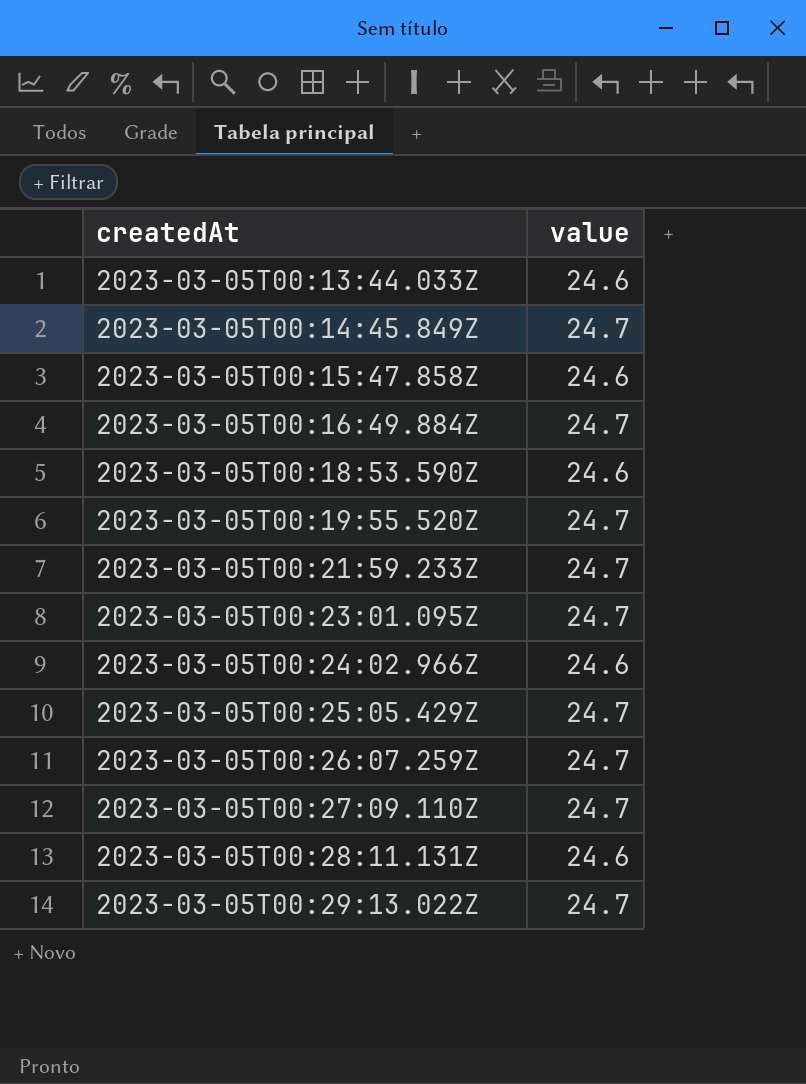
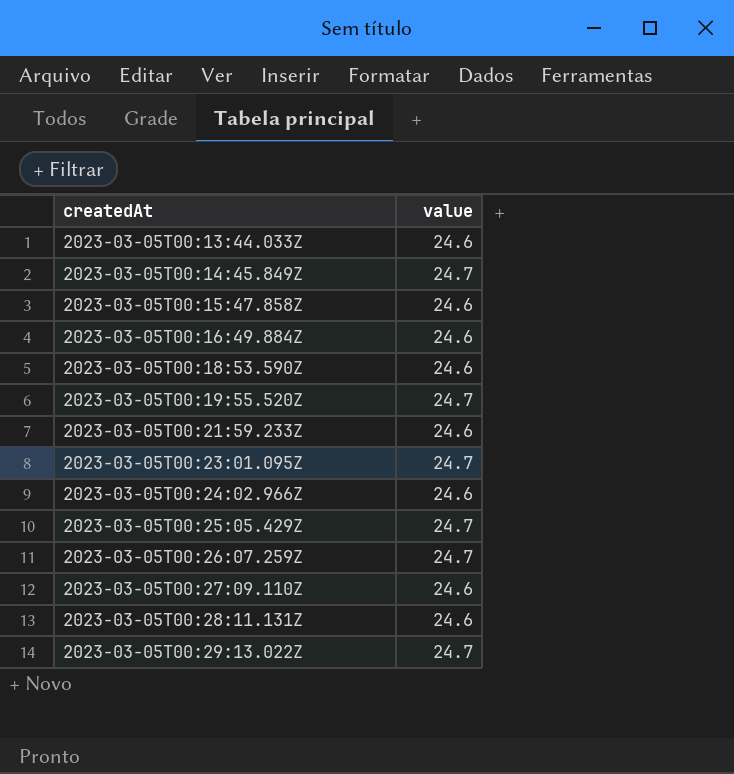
2023-03-05T00:16:49.884Z | value: 24.7 -> 24.6
2023-03-05T00:21:59.233Z | value: 24.7 -> 24.6
2023-03-05T00:27:09.110Z | value: 24.7 -> 24.6

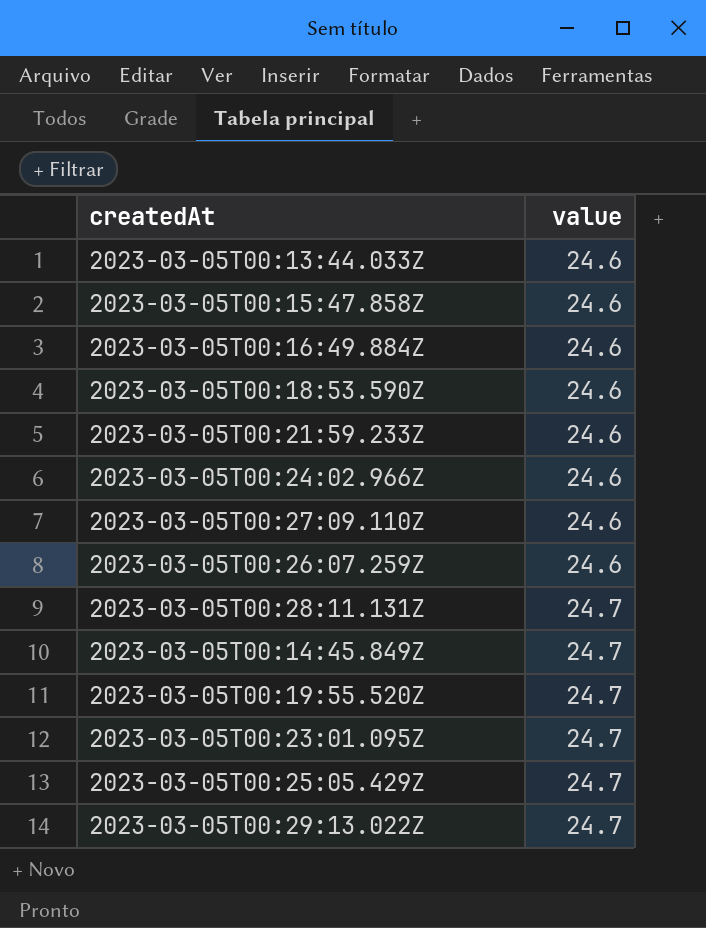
row order: createdAt ascending -> value ascending
2023-03-05T00:26:07.259Z | value: 24.7 -> 24.6
2023-03-05T00:28:11.131Z | value: 24.6 -> 24.7

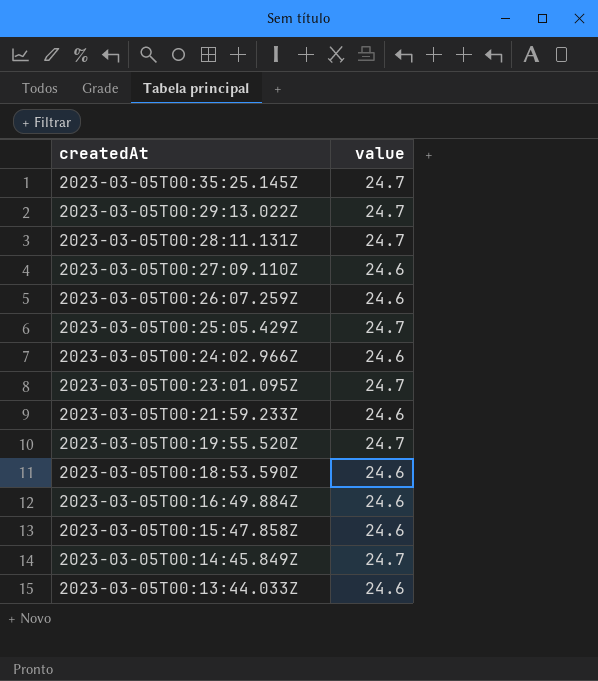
row order: value ascending -> createdAt descending
row 2023-03-05T00:35:25.145Z: none -> 24.7

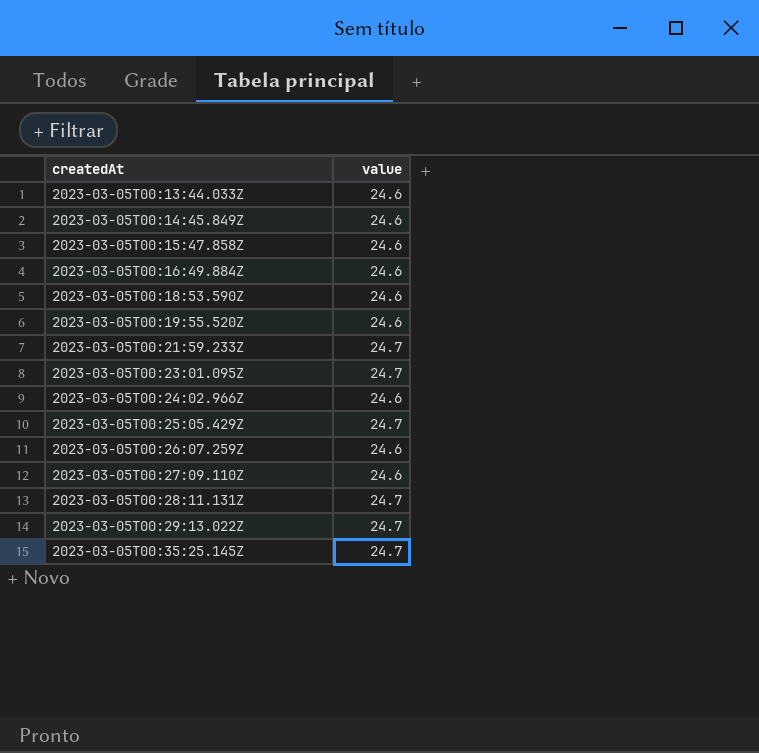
row order: createdAt descending -> createdAt ascending
2023-03-05T00:14:45.849Z | value: 24.7 -> 24.6
2023-03-05T00:19:55.520Z | value: 24.7 -> 24.6
2023-03-05T00:21:59.233Z | value: 24.6 -> 24.7

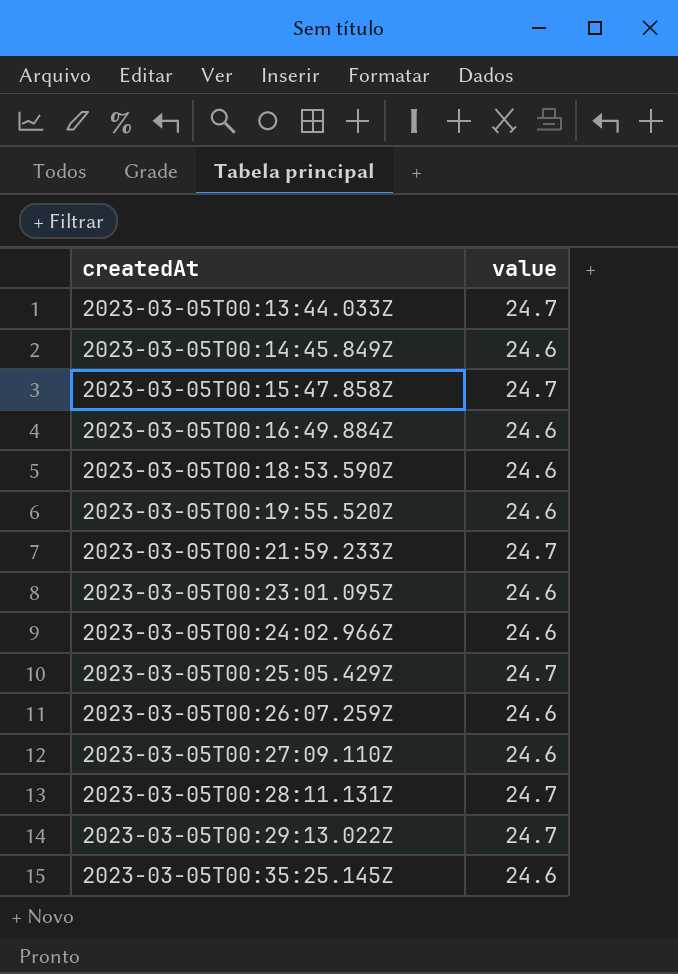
2023-03-05T00:13:44.033Z | value: 24.6 -> 24.7
2023-03-05T00:15:47.858Z | value: 24.6 -> 24.7
2023-03-05T00:23:01.095Z | value: 24.7 -> 24.6
2023-03-05T00:35:25.145Z | value: 24.7 -> 24.6

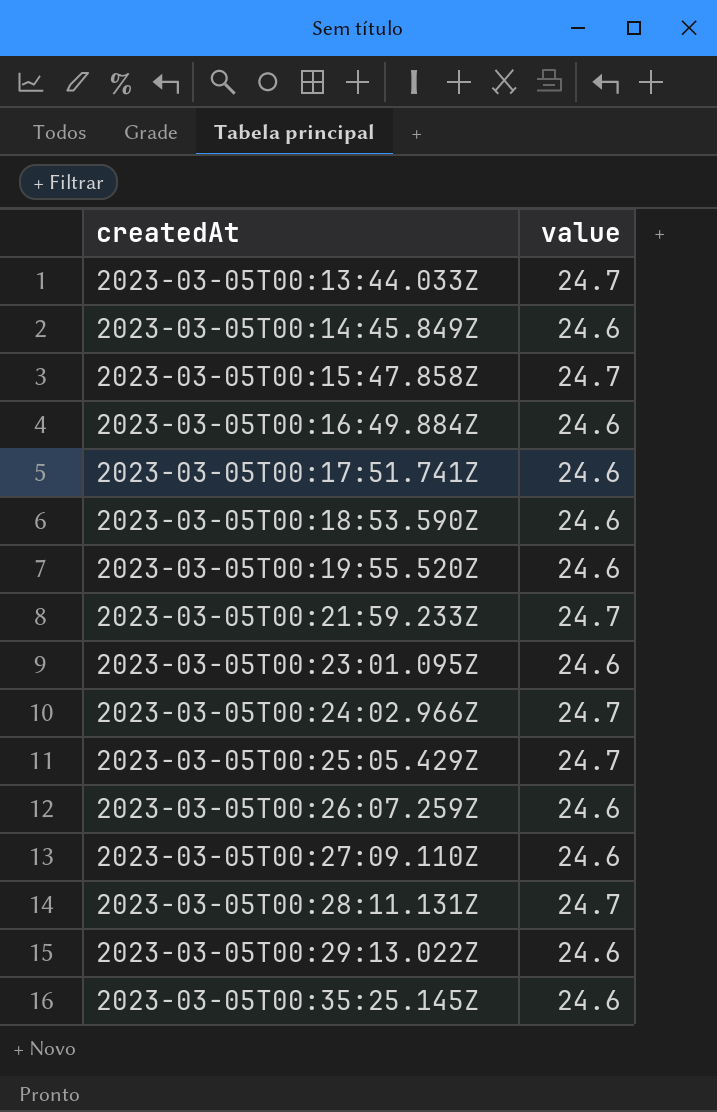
row 2023-03-05T00:17:51.741Z: none -> 24.6
2023-03-05T00:24:02.966Z | value: 24.6 -> 24.7
2023-03-05T00:29:13.022Z | value: 24.7 -> 24.6

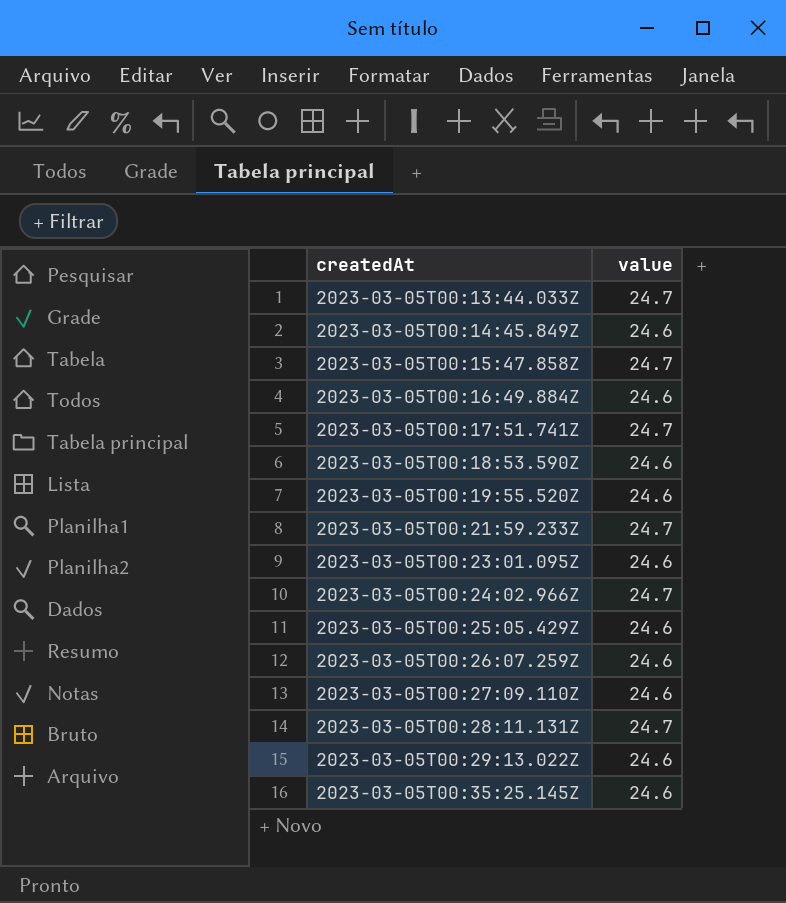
2023-03-05T00:17:51.741Z | value: 24.6 -> 24.7
2023-03-05T00:25:05.429Z | value: 24.7 -> 24.6

